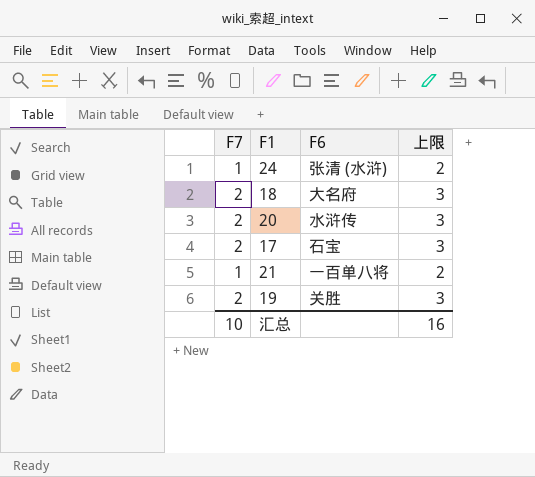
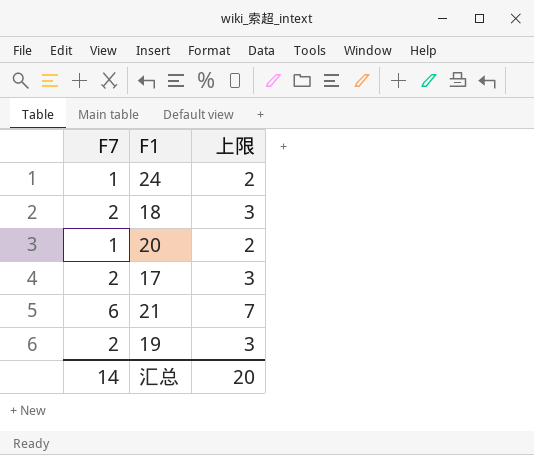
column F6 | position: 3 -> none
20 | F7: 2 -> 1
20 | 上限: 3 -> 2
21 | F7: 1 -> 6
21 | 上限: 2 -> 7
汇总 | F7: 10 -> 14
汇总 | 上限: 16 -> 20

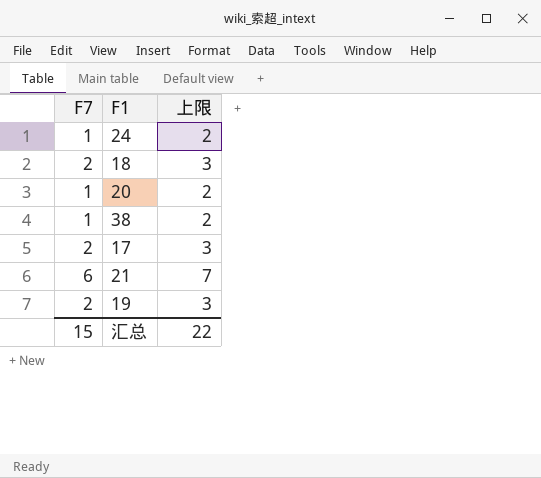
row 38: none -> 1 | 2
汇总 | F7: 14 -> 15
汇总 | 上限: 20 -> 22

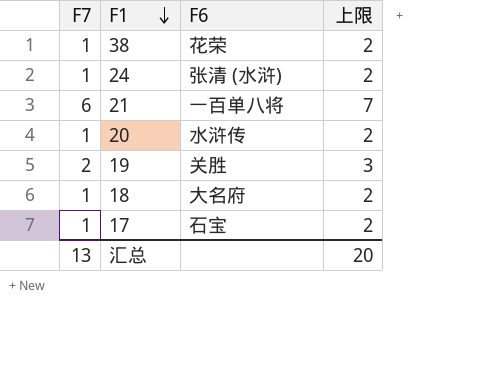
row order: none -> F1 descending
column F6 | position: none -> 3
18 | F7: 2 -> 1
18 | 上限: 3 -> 2
17 | F7: 2 -> 1
17 | 上限: 3 -> 2
汇总 | F7: 15 -> 13
汇总 | 上限: 22 -> 20

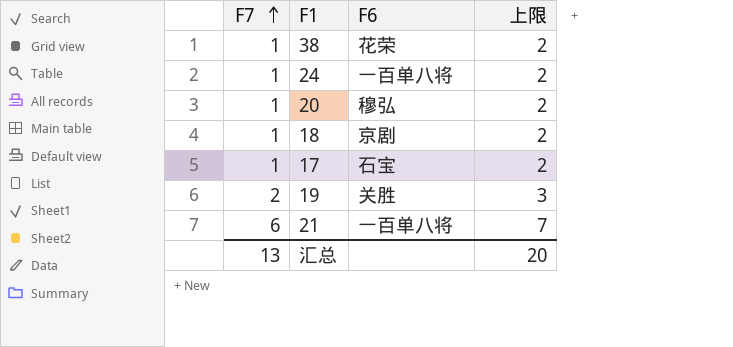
row order: F1 descending -> F7 ascending
24 | F6: 张清 (水浒) -> 一百单八将
20 | F6: 水浒传 -> 穆弘
18 | F6: 大名府 -> 京剧

